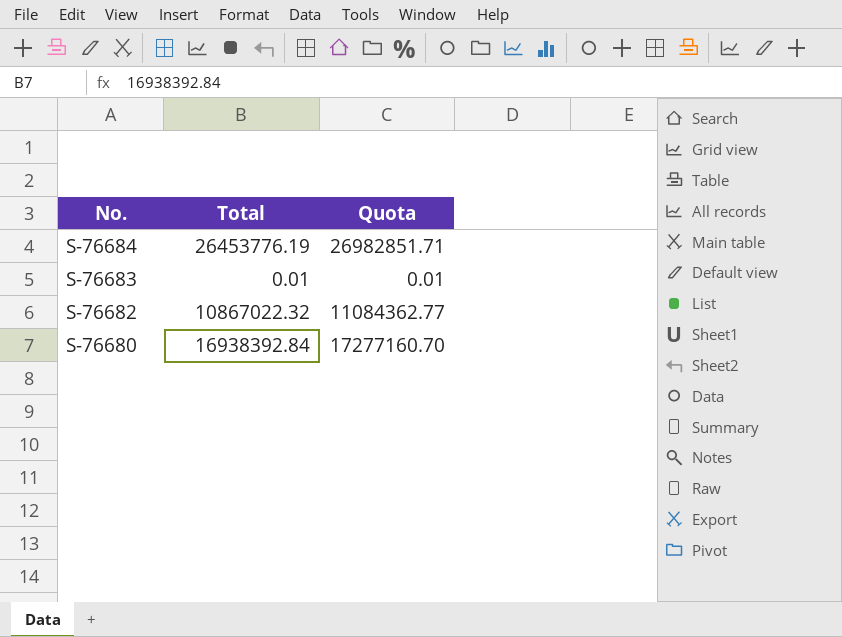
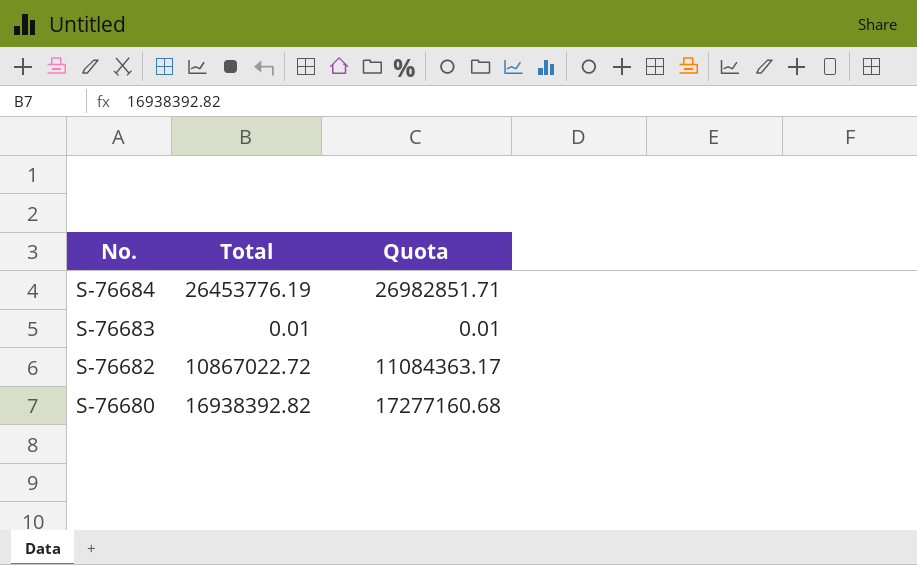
S-76682 | Total: 10867022.32 -> 10867022.72
S-76682 | Quota: 11084362.77 -> 11084363.17
S-76680 | Total: 16938392.84 -> 16938392.82
S-76680 | Quota: 17277160.70 -> 17277160.68

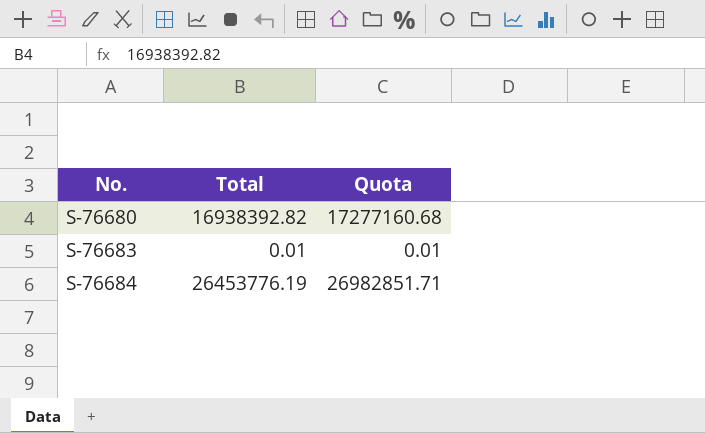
row order: No. descending -> No. ascending
row S-76682: 10867022.72 | 11084363.17 -> none

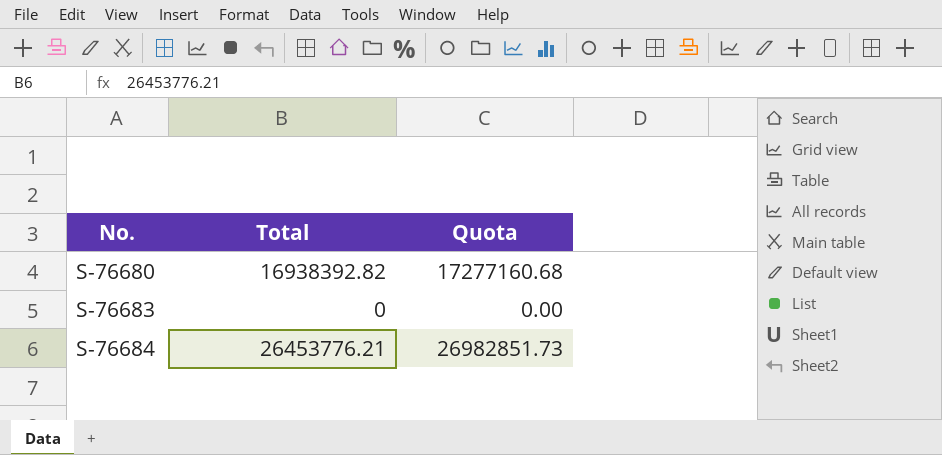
S-76683 | Total: 0.01 -> 0
S-76683 | Quota: 0.01 -> 0.00
S-76684 | Total: 26453776.19 -> 26453776.21
S-76684 | Quota: 26982851.71 -> 26982851.73

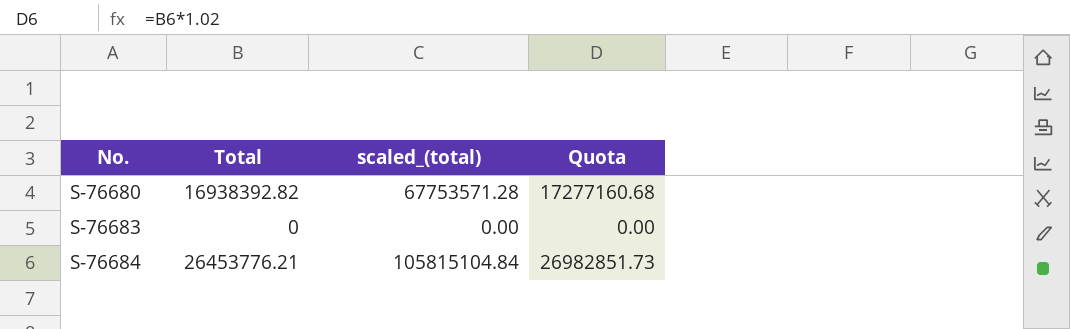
column scaled_(total) | formula: none -> [Total] * 4

